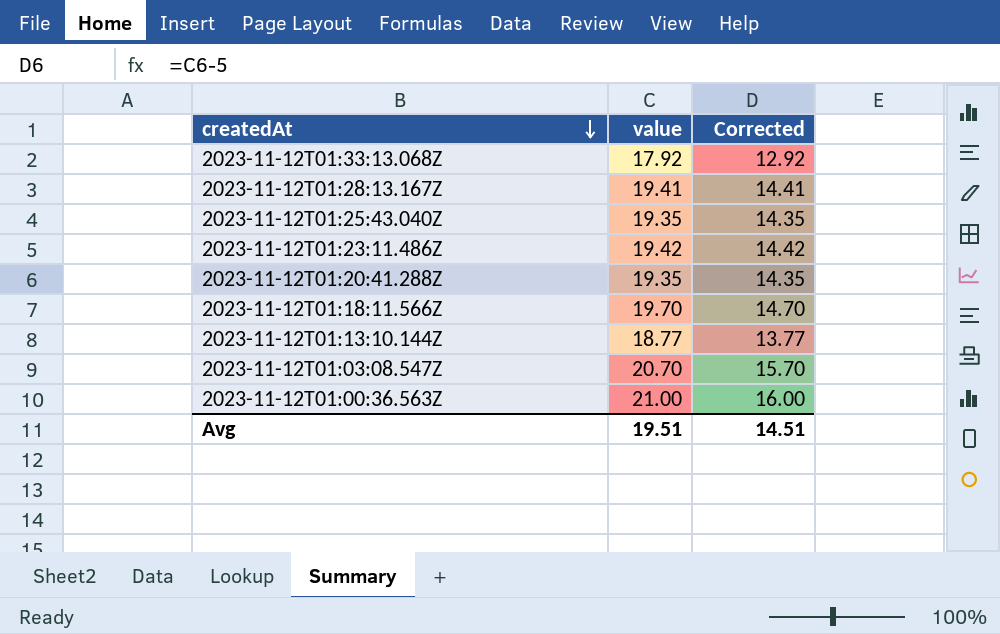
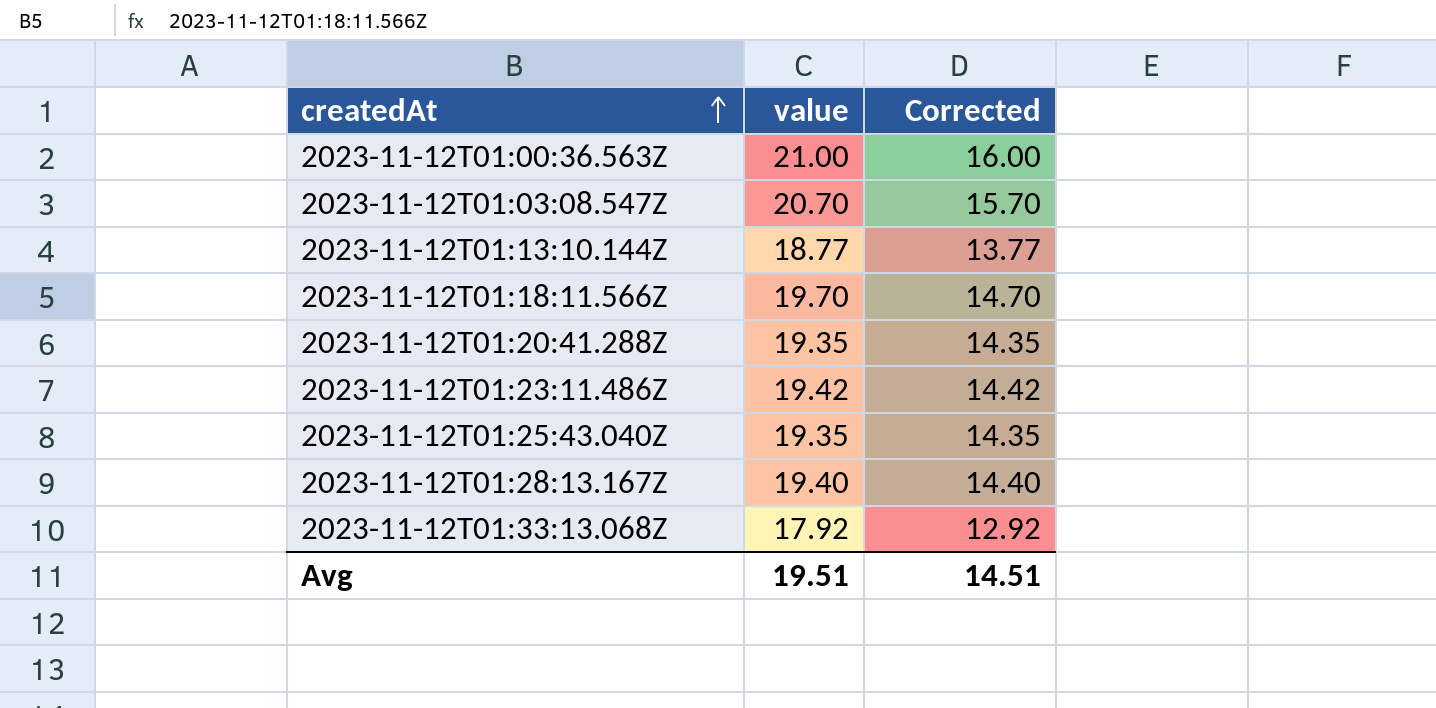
row order: createdAt descending -> createdAt ascending
2023-11-12T01:28:13.167Z | value: 19.41 -> 19.40
2023-11-12T01:28:13.167Z | Corrected: 14.41 -> 14.40

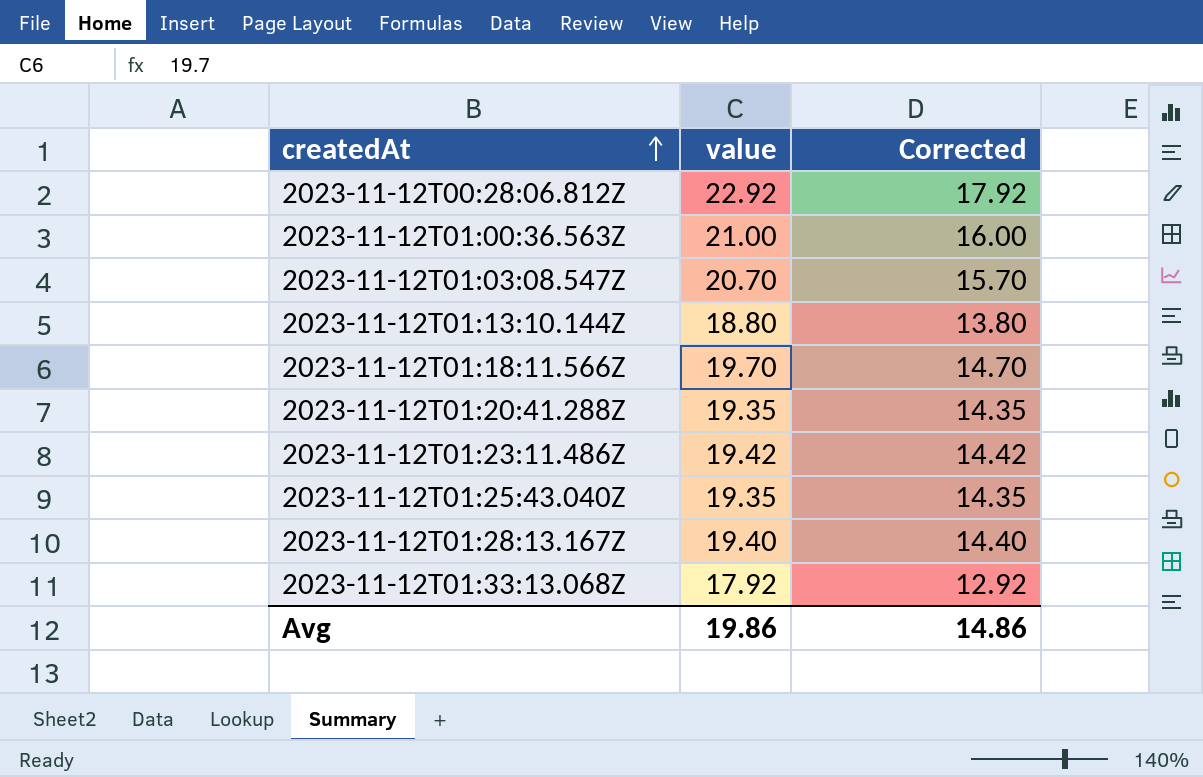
row 2023-11-12T00:28:06.812Z: none -> 22.92 | 17.92
2023-11-12T01:13:10.144Z | value: 18.77 -> 18.80
2023-11-12T01:13:10.144Z | Corrected: 13.77 -> 13.80
Avg | value: 19.51 -> 19.86
Avg | Corrected: 14.51 -> 14.86

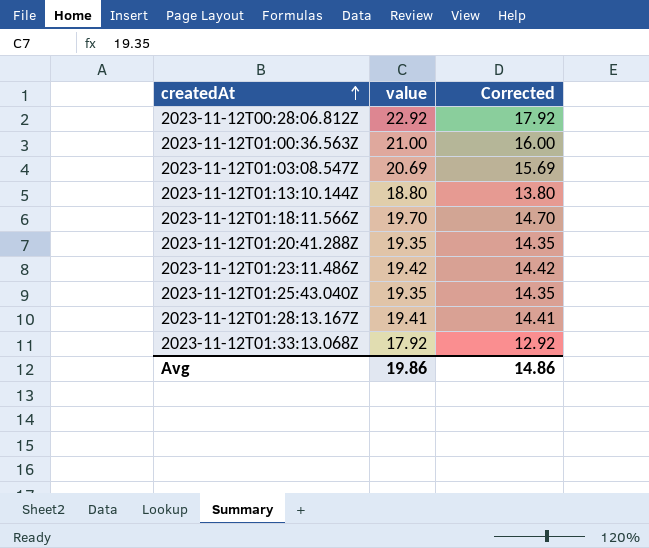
2023-11-12T01:03:08.547Z | value: 20.70 -> 20.69
2023-11-12T01:03:08.547Z | Corrected: 15.70 -> 15.69
2023-11-12T01:28:13.167Z | value: 19.40 -> 19.41
2023-11-12T01:28:13.167Z | Corrected: 14.40 -> 14.41

